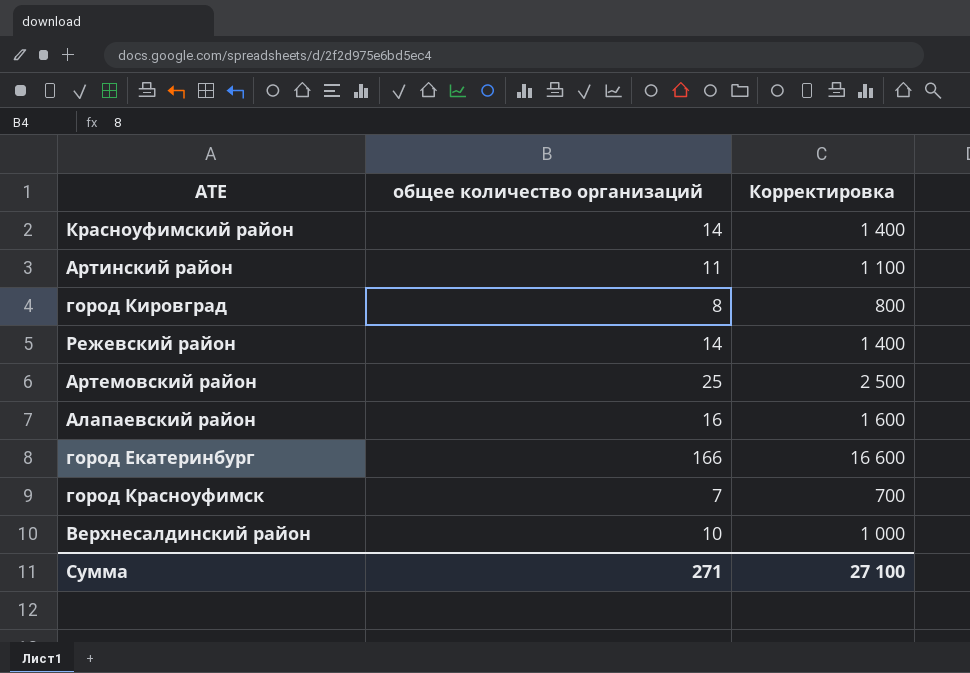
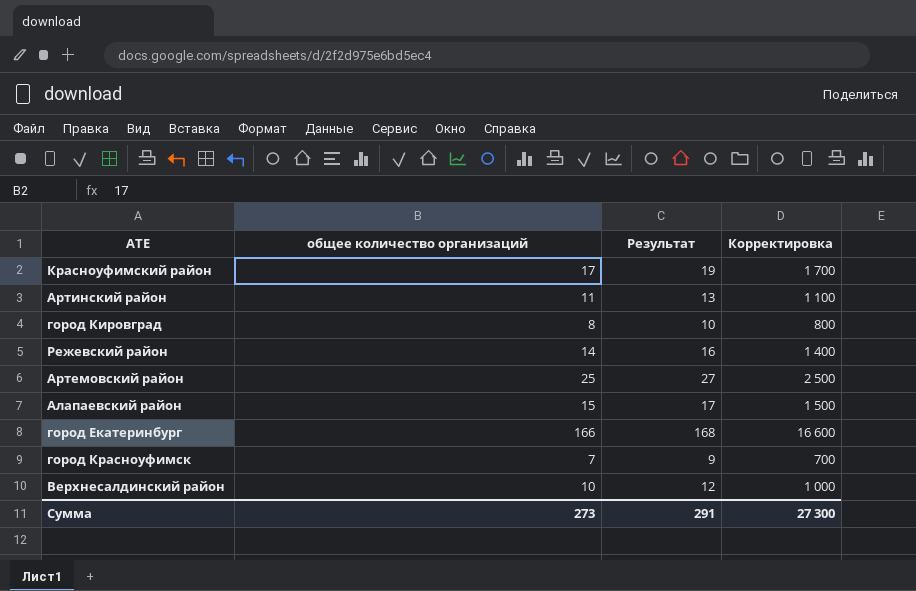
column Результат | formula: none -> [общее количество организаций] + 2
Красноуфимский район | общее количество организаций: 14 -> 17
Красноуфимский район | Корректировка: 1 400 -> 1 700
Алапаевский район | общее количество организаций: 16 -> 15
Алапаевский район | Корректировка: 1 600 -> 1 500
Сумма | общее количество организаций: 271 -> 273
Сумма | Корректировка: 27 100 -> 27 300

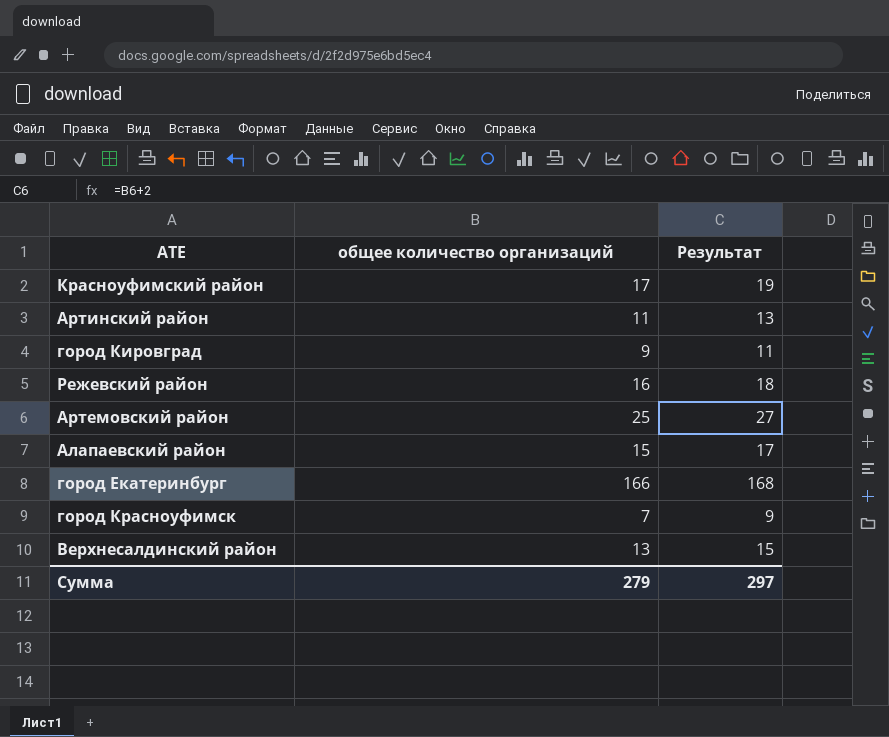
column Корректировка | formula: [общее количество организаций] * 100 -> none
город Кировград | общее количество организаций: 8 -> 9
город Кировград | Результат: 10 -> 11
Режевский район | общее количество организаций: 14 -> 16
Режевский район | Результат: 16 -> 18
Верхнесалдинский район | общее количество организаций: 10 -> 13
Верхнесалдинский район | Результат: 12 -> 15
Сумма | общее количество организаций: 273 -> 279
Сумма | Результат: 291 -> 297

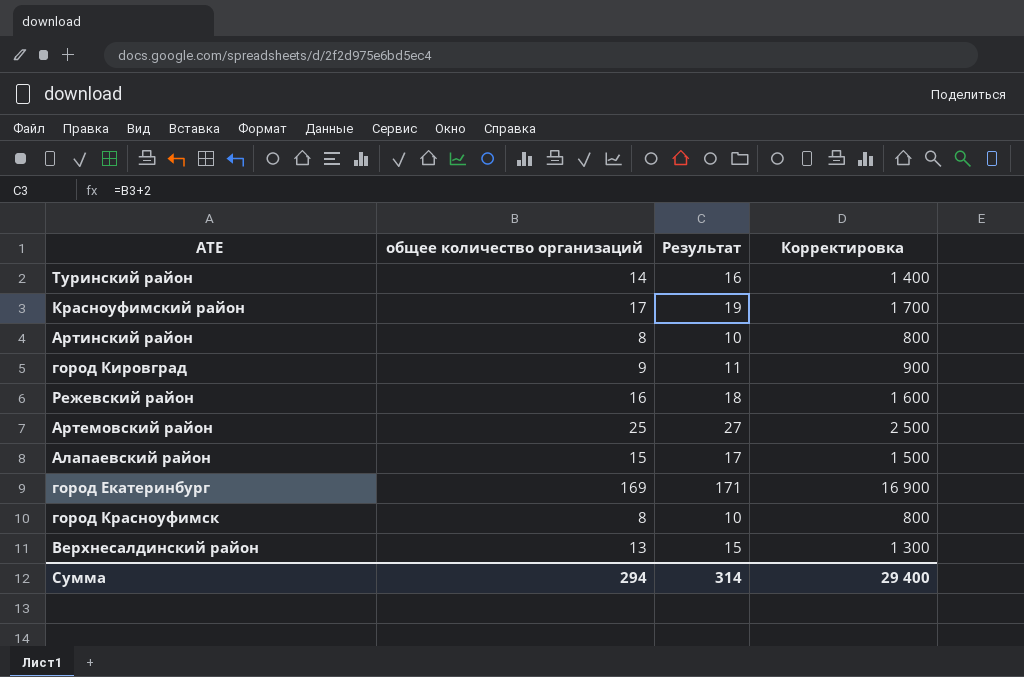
column Корректировка | formula: none -> [общее количество организаций] * 100
row Туринский район: none -> 14 | 16 | 1 400
Артинский район | общее количество организаций: 11 -> 8
Артинский район | Результат: 13 -> 10
город Екатеринбург | общее количество организаций: 166 -> 169
город Екатеринбург | Результат: 168 -> 171
город Красноуфимск | общее количество организаций: 7 -> 8
город Красноуфимск | Результат: 9 -> 10
Сумма | общее количество организаций: 279 -> 294
Сумма | Результат: 297 -> 314

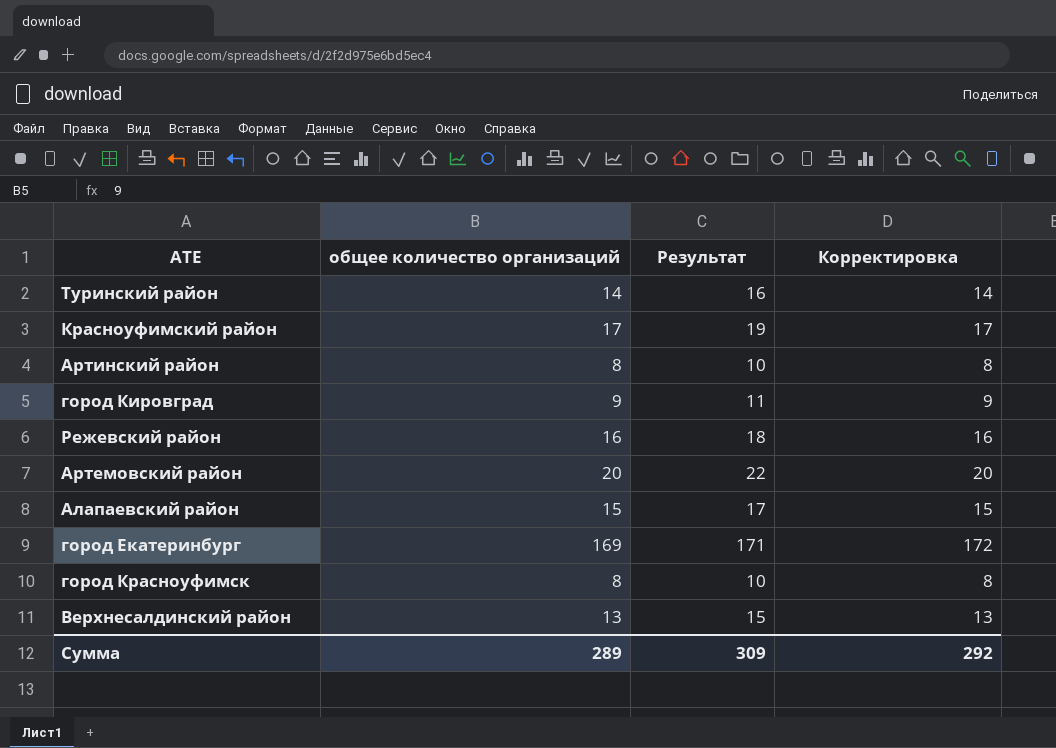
column Корректировка | formula: [общее количество организаций] * 100 -> [общее количество организаций] * 1,02
Артемовский район | общее количество организаций: 25 -> 20
Артемовский район | Результат: 27 -> 22
Сумма | общее количество организаций: 294 -> 289
Сумма | Результат: 314 -> 309
Сумма | Корректировка: 29 400 -> 292

